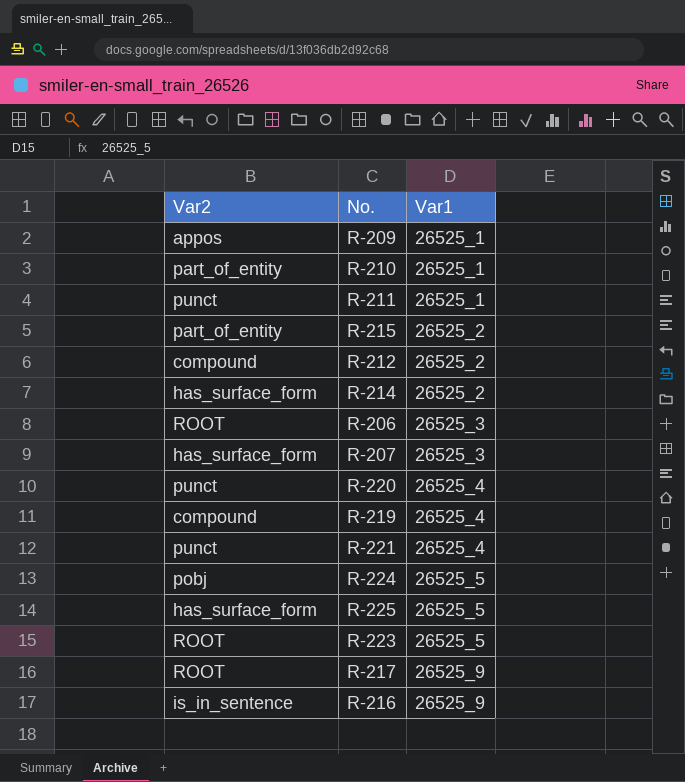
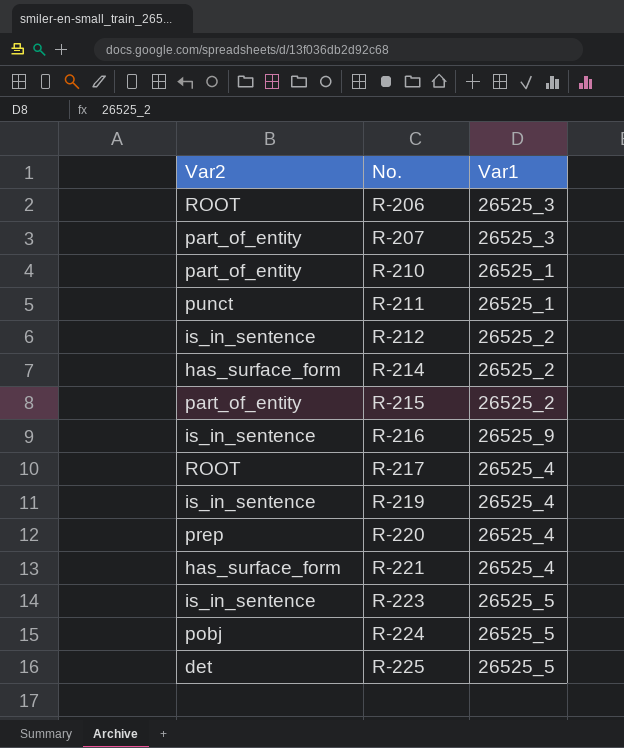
row order: Var1 ascending -> No. ascending
row R-209: appos | 26525_1 -> none
R-207 | Var2: has_surface_form -> part_of_entity
R-212 | Var2: compound -> is_in_sentence
R-217 | Var1: 26525_9 -> 26525_4
R-219 | Var2: compound -> is_in_sentence
R-220 | Var2: punct -> prep
R-221 | Var2: punct -> has_surface_form
R-223 | Var2: ROOT -> is_in_sentence
R-225 | Var2: has_surface_form -> det

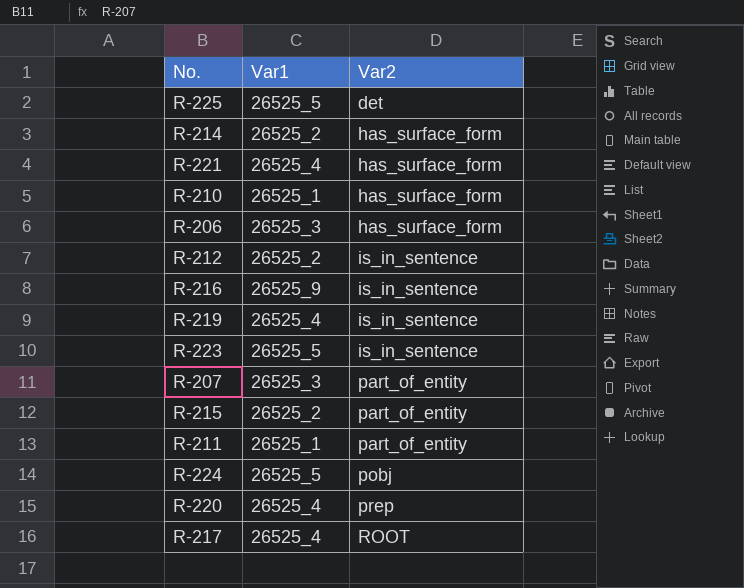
row order: No. ascending -> Var2 ascending
column Var2 | position: 1 -> 3
R-210 | Var2: part_of_entity -> has_surface_form
R-206 | Var2: ROOT -> has_surface_form
R-211 | Var2: punct -> part_of_entity

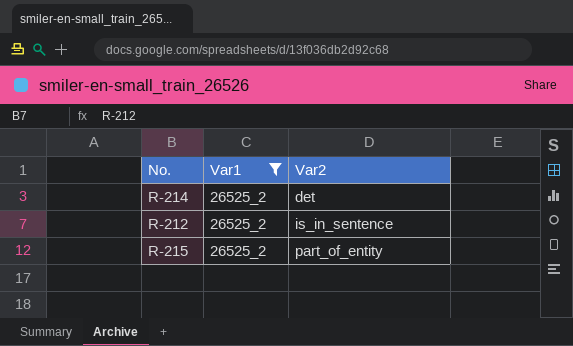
filter: none -> Var1 = 26525_2
R-214 | Var2: has_surface_form -> det

